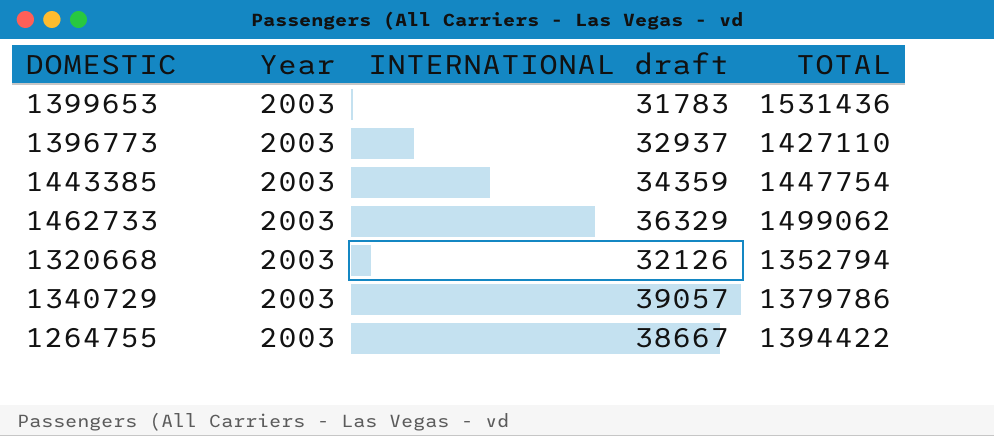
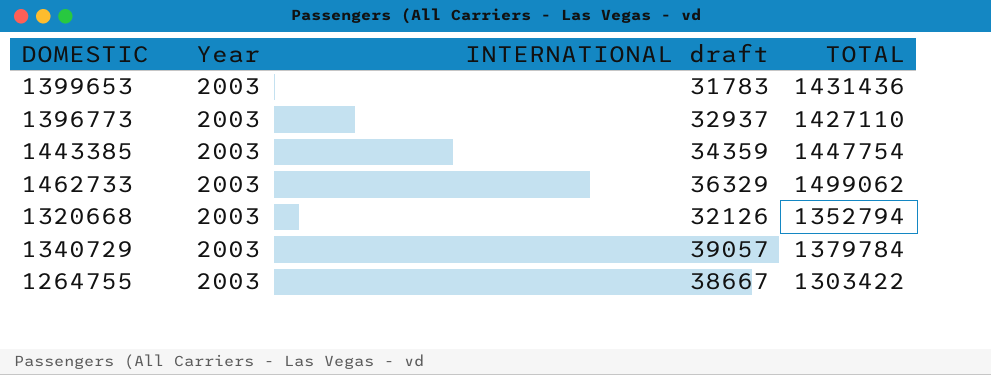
1399653 | TOTAL: 1531436 -> 1431436
1340729 | TOTAL: 1379786 -> 1379784
1264755 | TOTAL: 1394422 -> 1303422

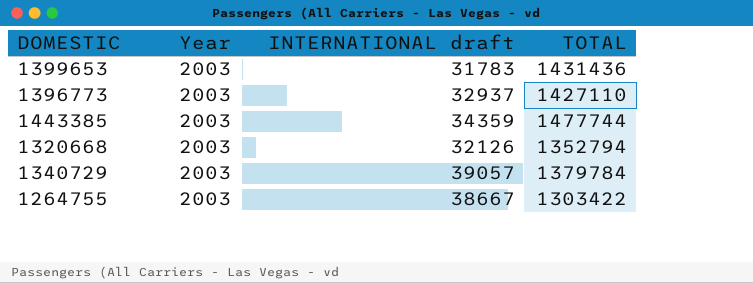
row 1462733: 2003 | 36329 | 1499062 -> none
1443385 | TOTAL: 1447754 -> 1477744

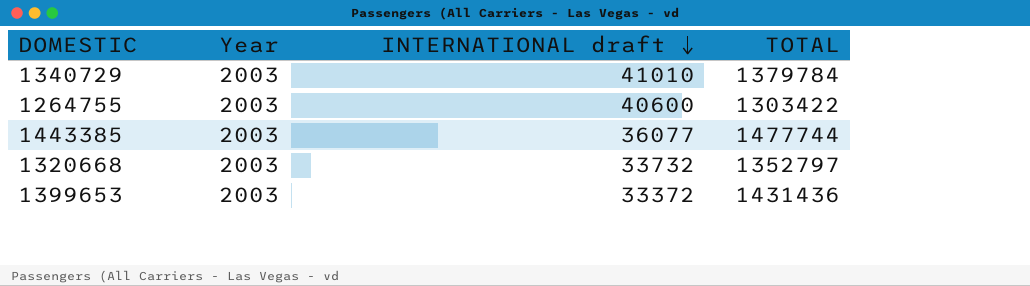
row order: none -> INTERNATIONAL draft descending
row 1396773: 2003 | 32937 | 1427110 -> none
1340729 | INTERNATIONAL draft: 39057 -> 41010
1264755 | INTERNATIONAL draft: 38667 -> 40600
1443385 | INTERNATIONAL draft: 34359 -> 36077
1320668 | INTERNATIONAL draft: 32126 -> 33732
1320668 | TOTAL: 1352794 -> 1352797
1399653 | INTERNATIONAL draft: 31783 -> 33372

